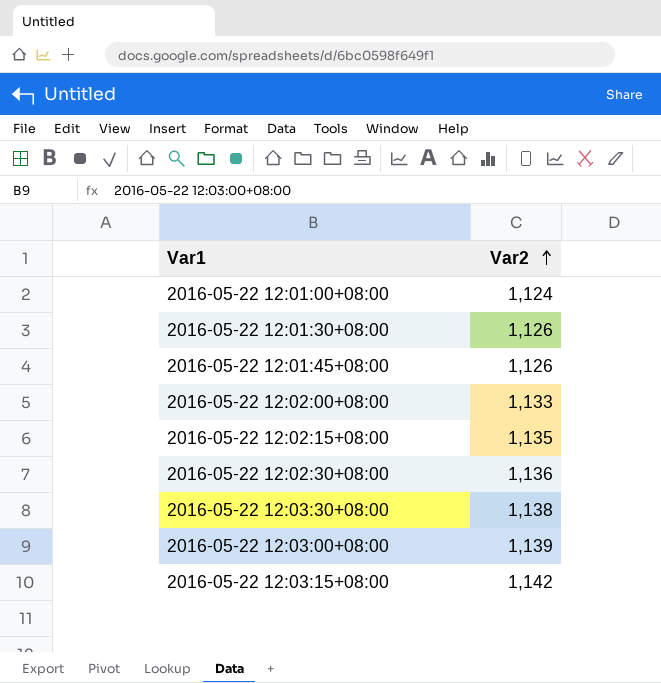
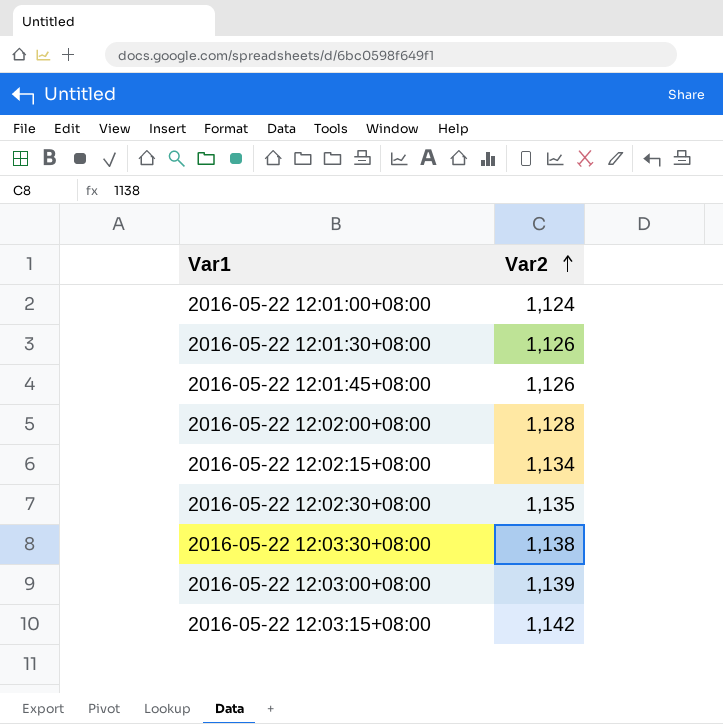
2016-05-22 12:02:00+08:00 | Var2: 1,133 -> 1,128
2016-05-22 12:02:15+08:00 | Var2: 1,135 -> 1,134
2016-05-22 12:02:30+08:00 | Var2: 1,136 -> 1,135

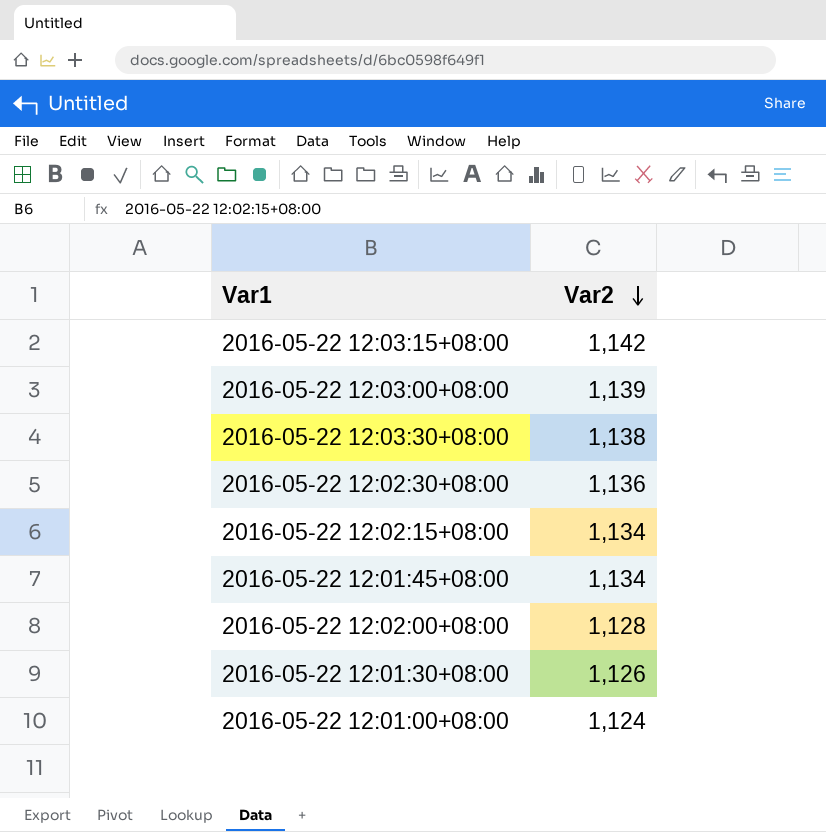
row order: Var2 ascending -> Var2 descending
2016-05-22 12:02:30+08:00 | Var2: 1,135 -> 1,136
2016-05-22 12:01:45+08:00 | Var2: 1,126 -> 1,134

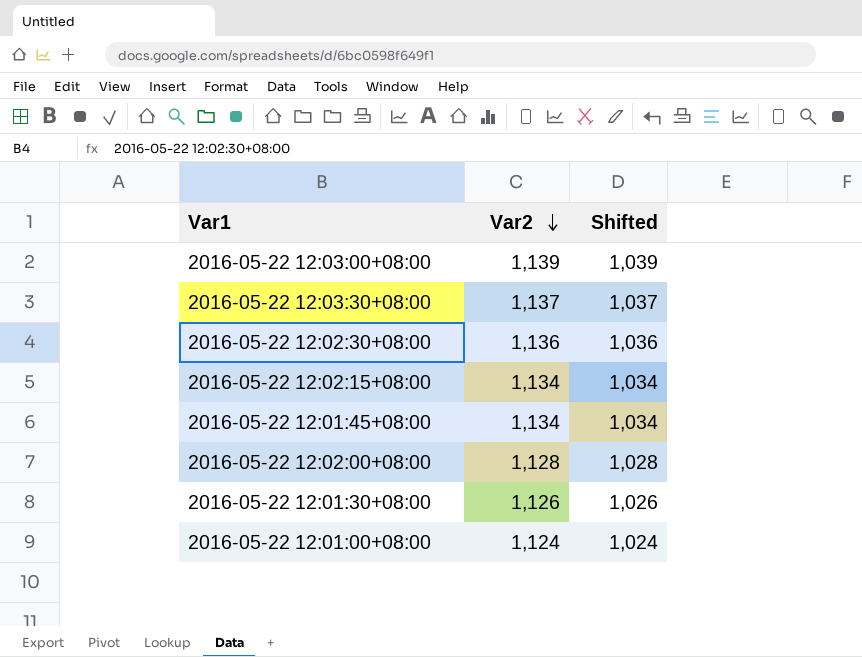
column Shifted | formula: none -> [Var2] - 100
row 2016-05-22 12:03:15+08:00: 1,142 -> none
2016-05-22 12:03:30+08:00 | Var2: 1,138 -> 1,137

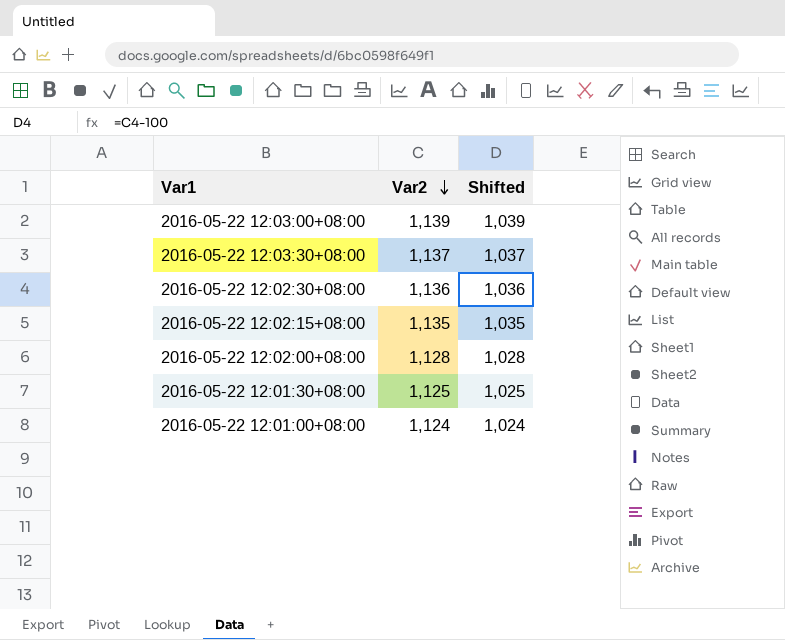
row 2016-05-22 12:01:45+08:00: 1,134 | 1,034 -> none
2016-05-22 12:02:15+08:00 | Var2: 1,134 -> 1,135
2016-05-22 12:02:15+08:00 | Shifted: 1,034 -> 1,035
2016-05-22 12:01:30+08:00 | Var2: 1,126 -> 1,125
2016-05-22 12:01:30+08:00 | Shifted: 1,026 -> 1,025

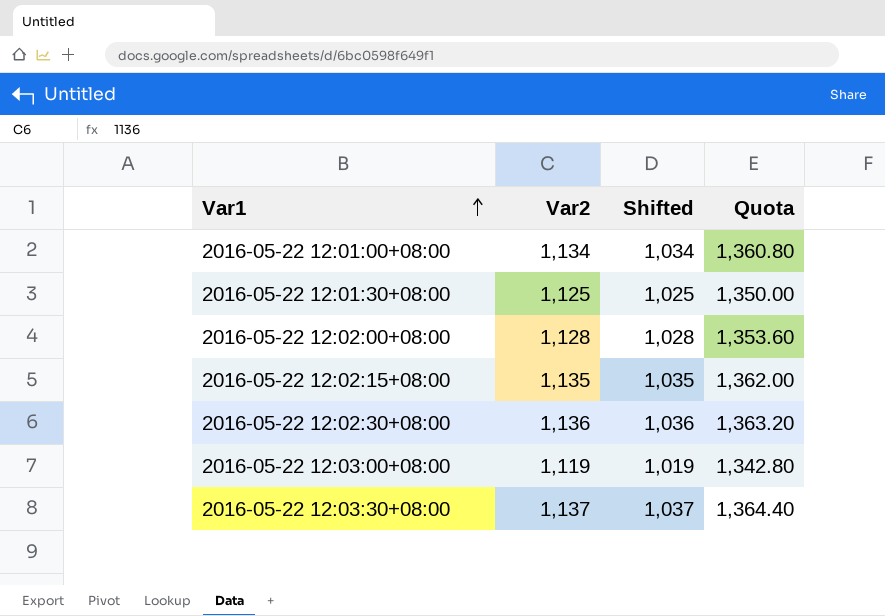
row order: Var2 descending -> Var1 ascending
column Quota | formula: none -> [Var2] * 1.2
2016-05-22 12:01:00+08:00 | Var2: 1,124 -> 1,134
2016-05-22 12:01:00+08:00 | Shifted: 1,024 -> 1,034
2016-05-22 12:03:00+08:00 | Var2: 1,139 -> 1,119
2016-05-22 12:03:00+08:00 | Shifted: 1,039 -> 1,019

